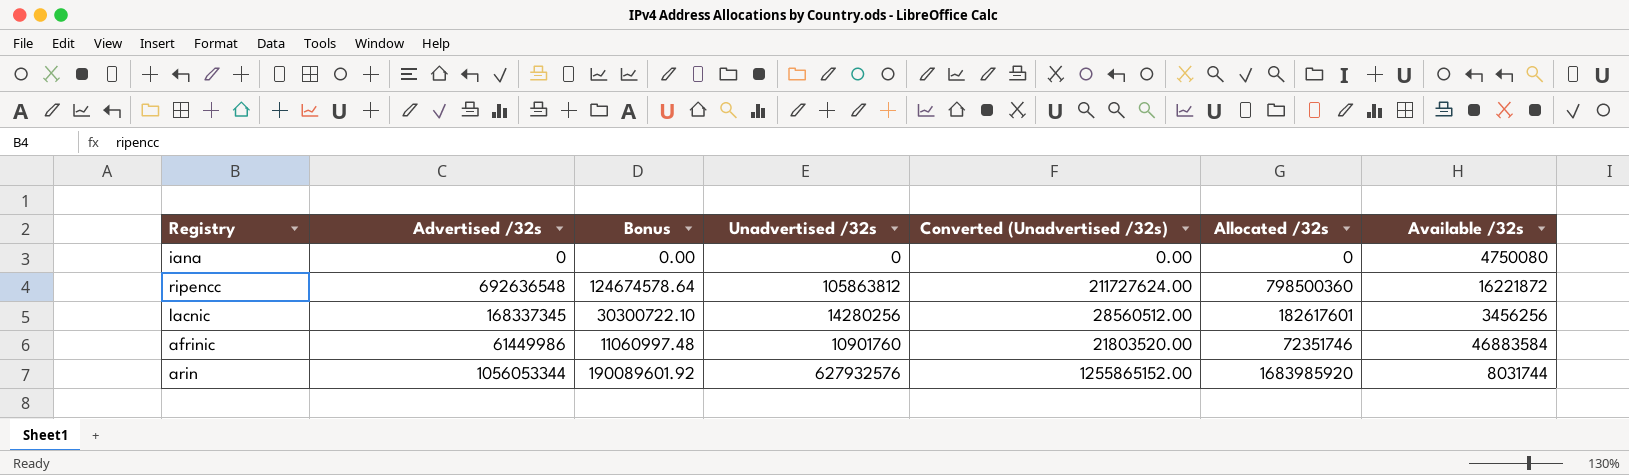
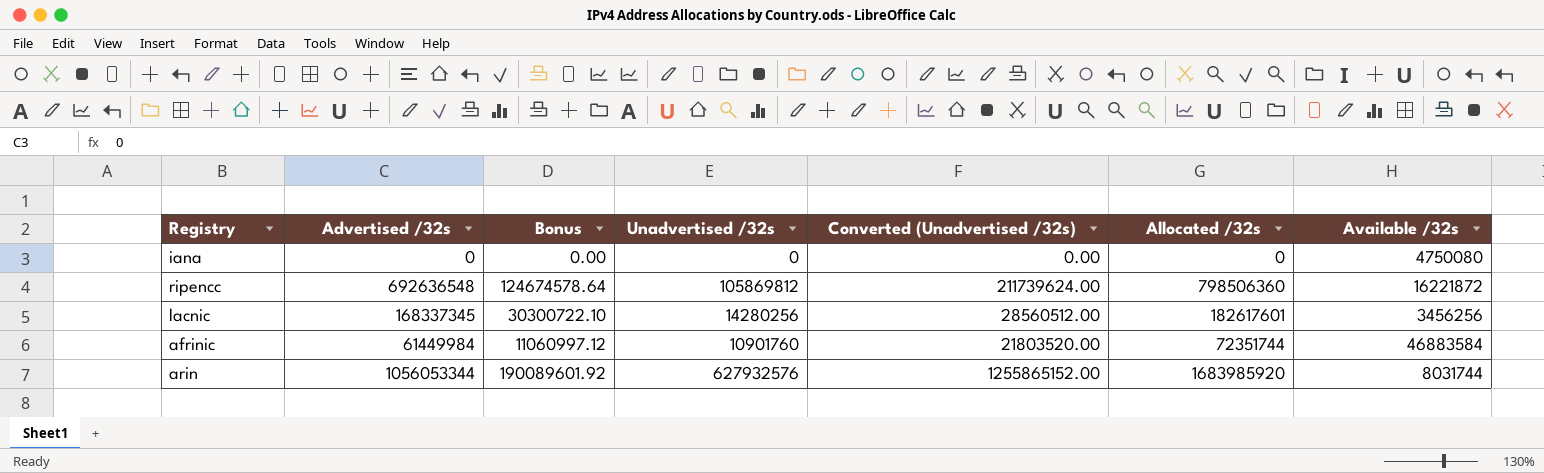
ripencc | Unadvertised /32s: 105863812 -> 105869812
ripencc | Converted (Unadvertised /32s): 211727624.00 -> 211739624.00
ripencc | Allocated /32s: 798500360 -> 798506360
afrinic | Advertised /32s: 61449986 -> 61449984
afrinic | Bonus: 11060997.48 -> 11060997.12
afrinic | Allocated /32s: 72351746 -> 72351744

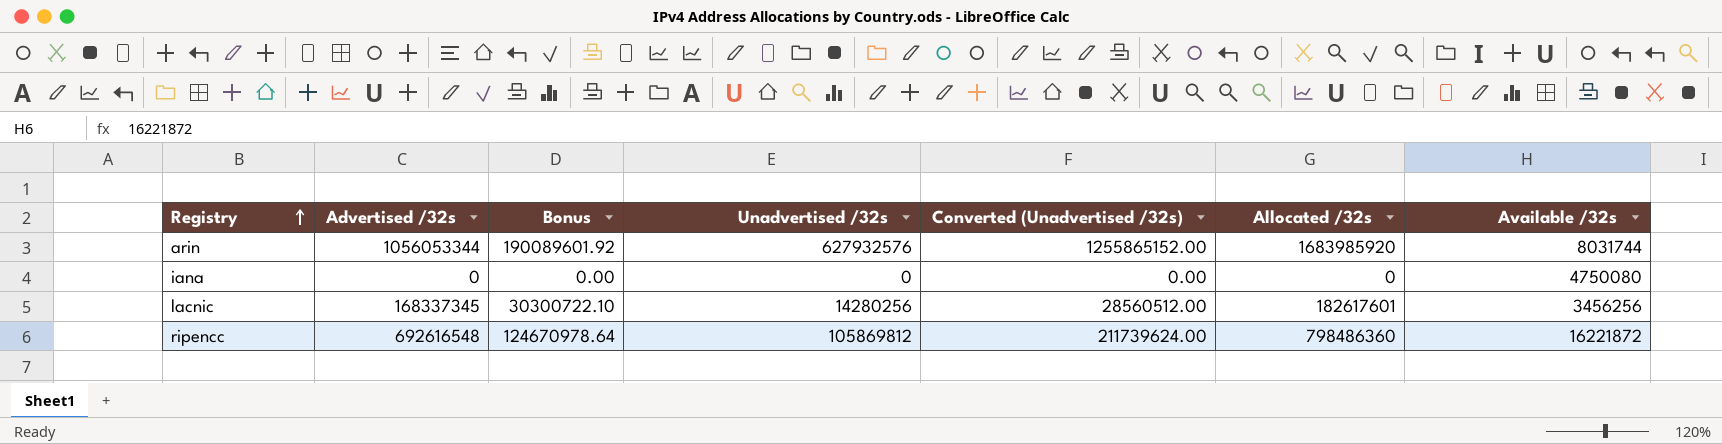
row order: none -> Registry ascending
row afrinic: 61449984 | 11060997.12 | 10901760 | 21803520.00 | 72351744 | 46883584 -> none
ripencc | Advertised /32s: 692636548 -> 692616548
ripencc | Bonus: 124674578.64 -> 124670978.64
ripencc | Allocated /32s: 798506360 -> 798486360

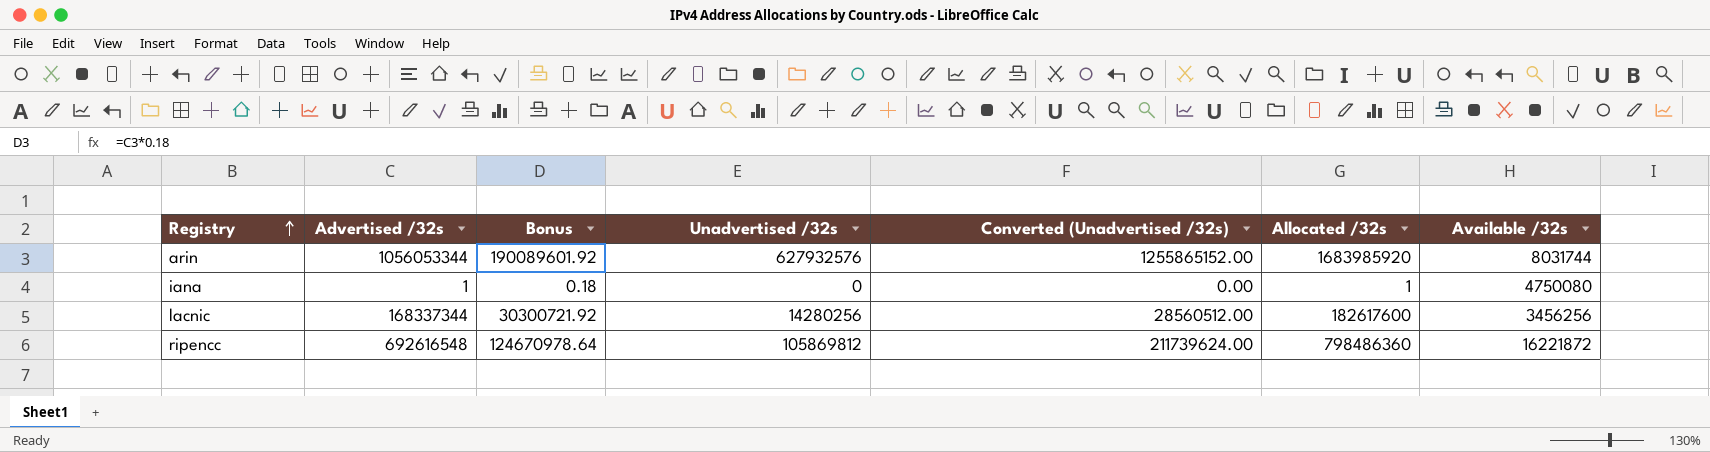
iana | Advertised /32s: 0 -> 1
iana | Bonus: 0.00 -> 0.18
iana | Allocated /32s: 0 -> 1
lacnic | Advertised /32s: 168337345 -> 168337344
lacnic | Bonus: 30300722.10 -> 30300721.92
lacnic | Allocated /32s: 182617601 -> 182617600

